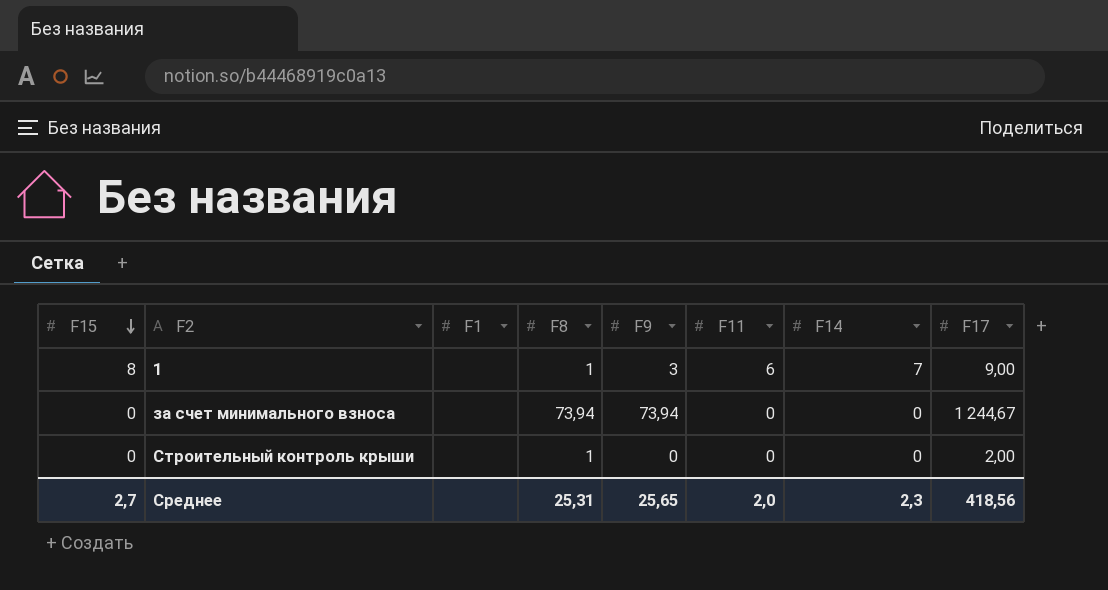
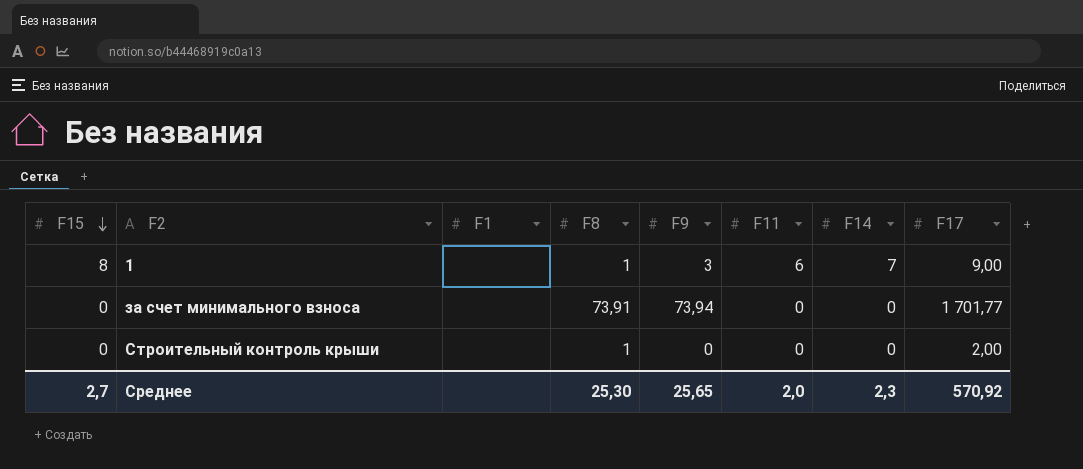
за счет минимального взноса | F8: 73,94 -> 73,91
за счет минимального взноса | F17: 1 244,67 -> 1 701,77
Среднее | F8: 25,31 -> 25,30
Среднее | F17: 418,56 -> 570,92

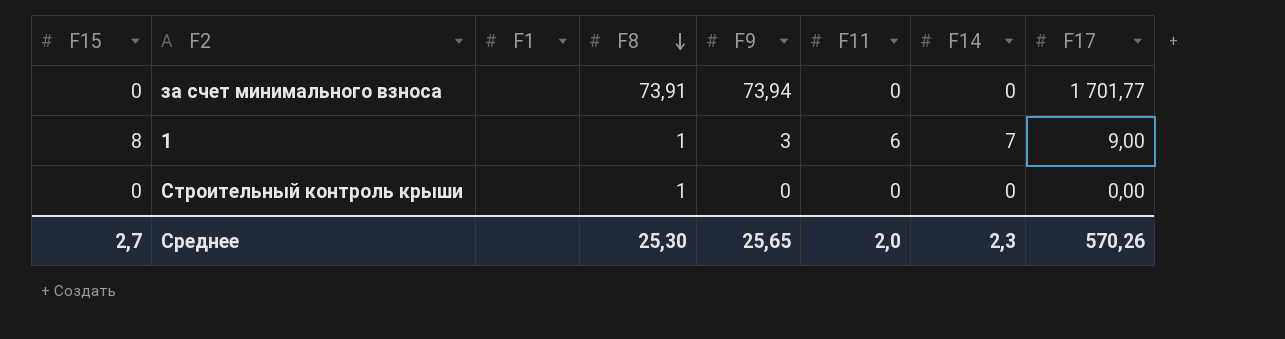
row order: F15 descending -> F8 descending
Строительный контроль крыши | F17: 2,00 -> 0,00
Среднее | F17: 570,92 -> 570,26

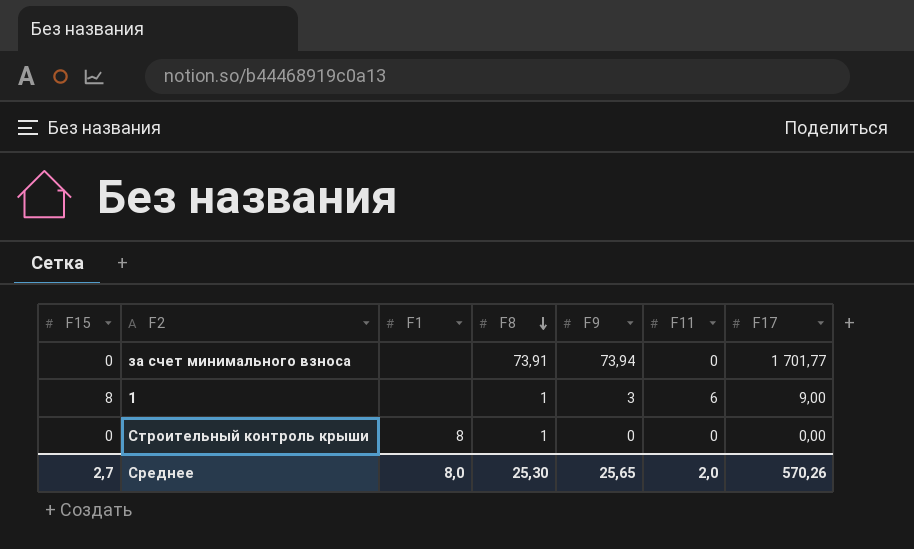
column F14 | position: 7 -> none
Строительный контроль крыши | F1: none -> 8
Среднее | F1: none -> 8,0

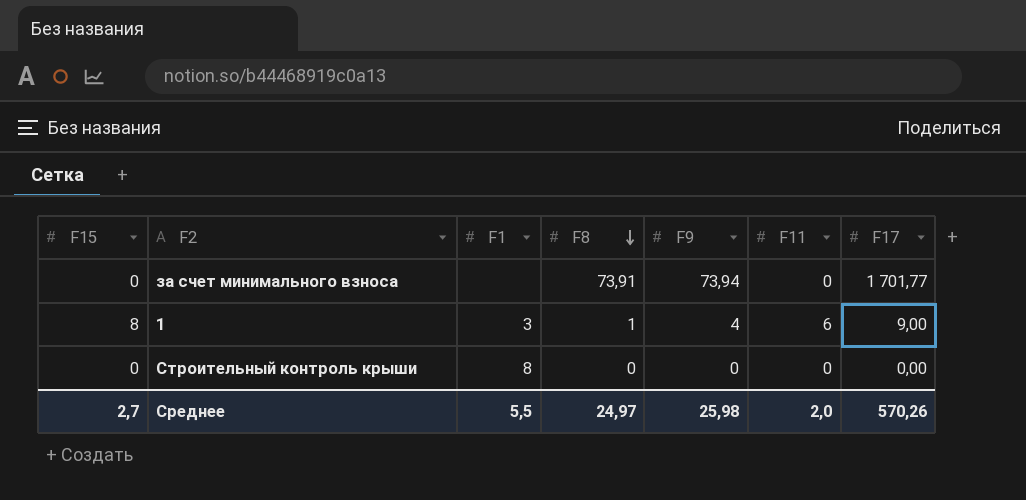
1 | F1: none -> 3
1 | F9: 3 -> 4
Строительный контроль крыши | F8: 1 -> 0
Среднее | F1: 8,0 -> 5,5
Среднее | F8: 25,30 -> 24,97
Среднее | F9: 25,65 -> 25,98

